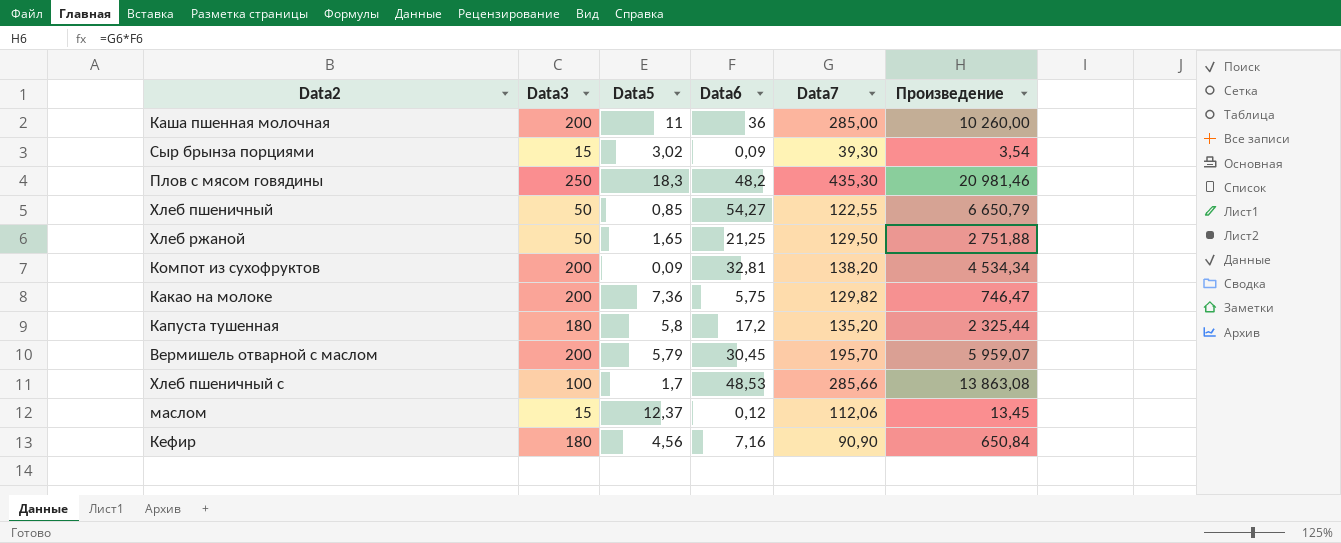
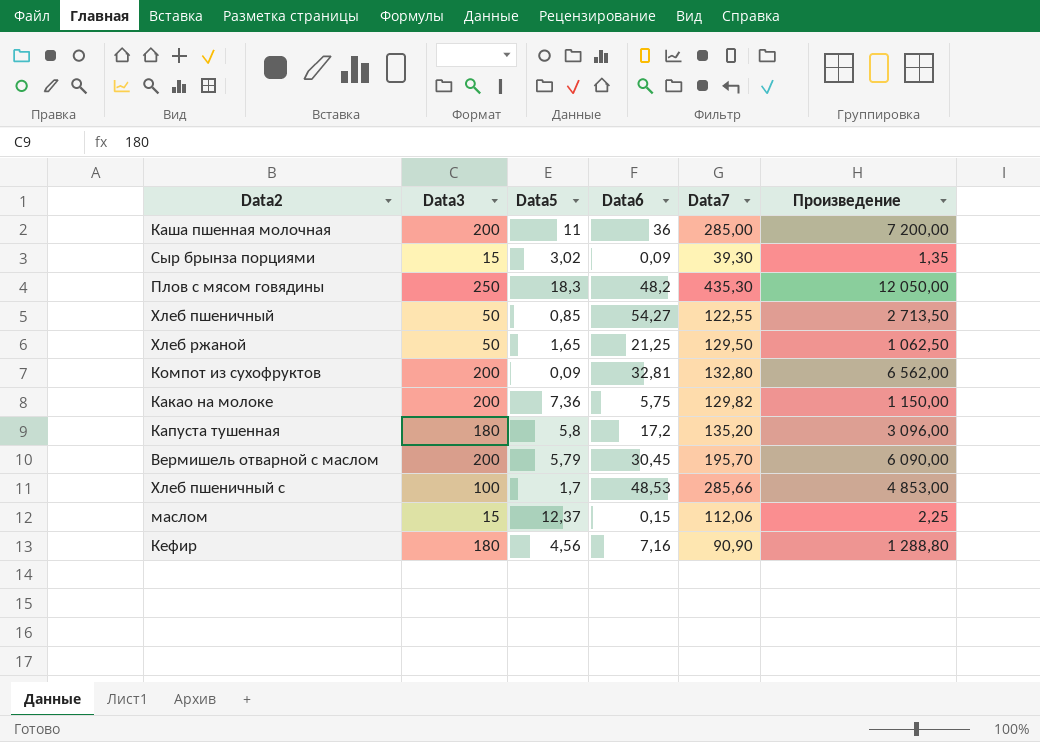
column Произведение | formula: [Data6] * [Data7] -> [Data3] * [Data6]
Компот из сухофруктов | Data7: 138,20 -> 132,80
маслом | Data6: 0,12 -> 0,15

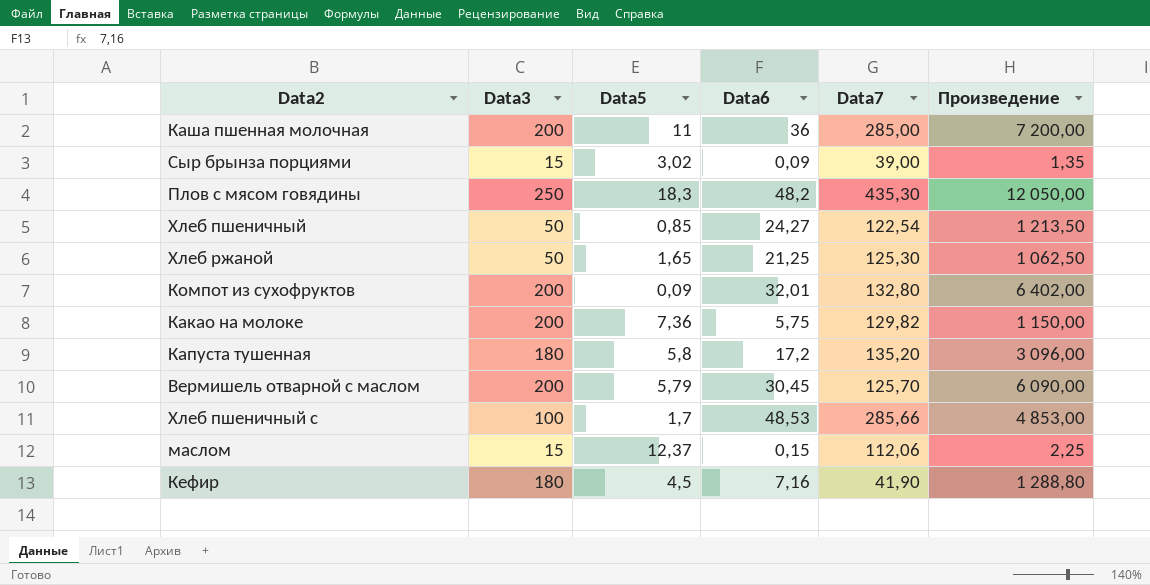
Сыр брынза порциями | Data7: 39,30 -> 39,00
Хлеб пшеничный | Data6: 54,27 -> 24,27
Хлеб пшеничный | Data7: 122,55 -> 122,54
Хлеб пшеничный | Произведение: 2 713,50 -> 1 213,50
Хлеб ржаной | Data7: 129,50 -> 125,30
Компот из сухофруктов | Data6: 32,81 -> 32,01
Компот из сухофруктов | Произведение: 6 562,00 -> 6 402,00
Вермишель отварной с маслом | Data7: 195,70 -> 125,70
Кефир | Data5: 4,56 -> 4,5
Кефир | Data7: 90,90 -> 41,90

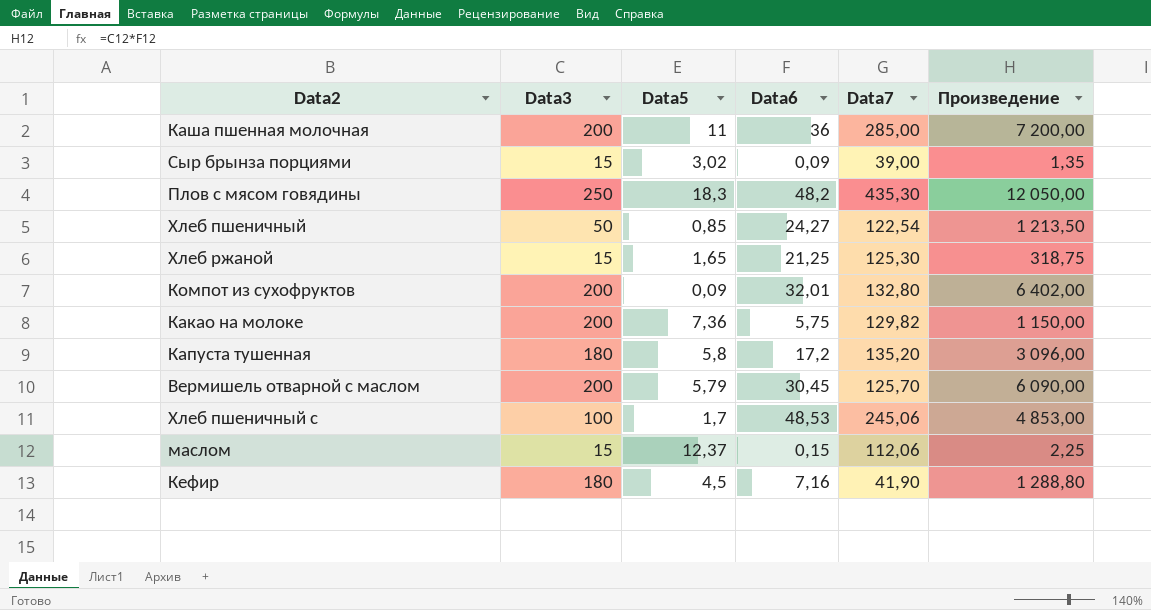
Хлеб ржаной | Data3: 50 -> 15
Хлеб ржаной | Произведение: 1 062,50 -> 318,75
Хлеб пшеничный с | Data7: 285,66 -> 245,06

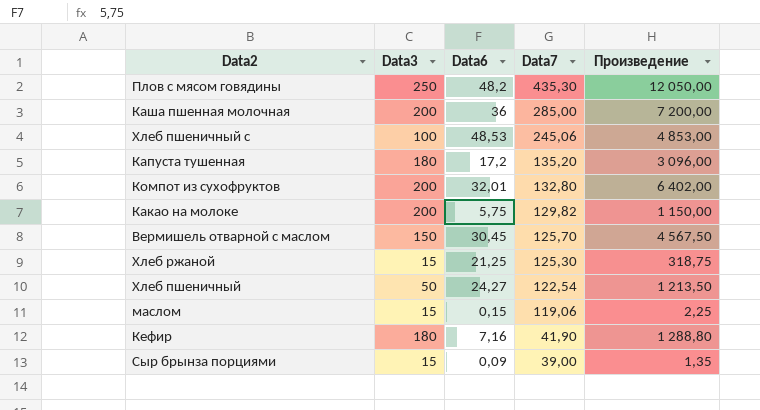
row order: none -> Data7 descending
column Data5 | position: 3 -> none
Вермишель отварной с маслом | Data3: 200 -> 150
Вермишель отварной с маслом | Произведение: 6 090,00 -> 4 567,50
маслом | Data7: 112,06 -> 119,06

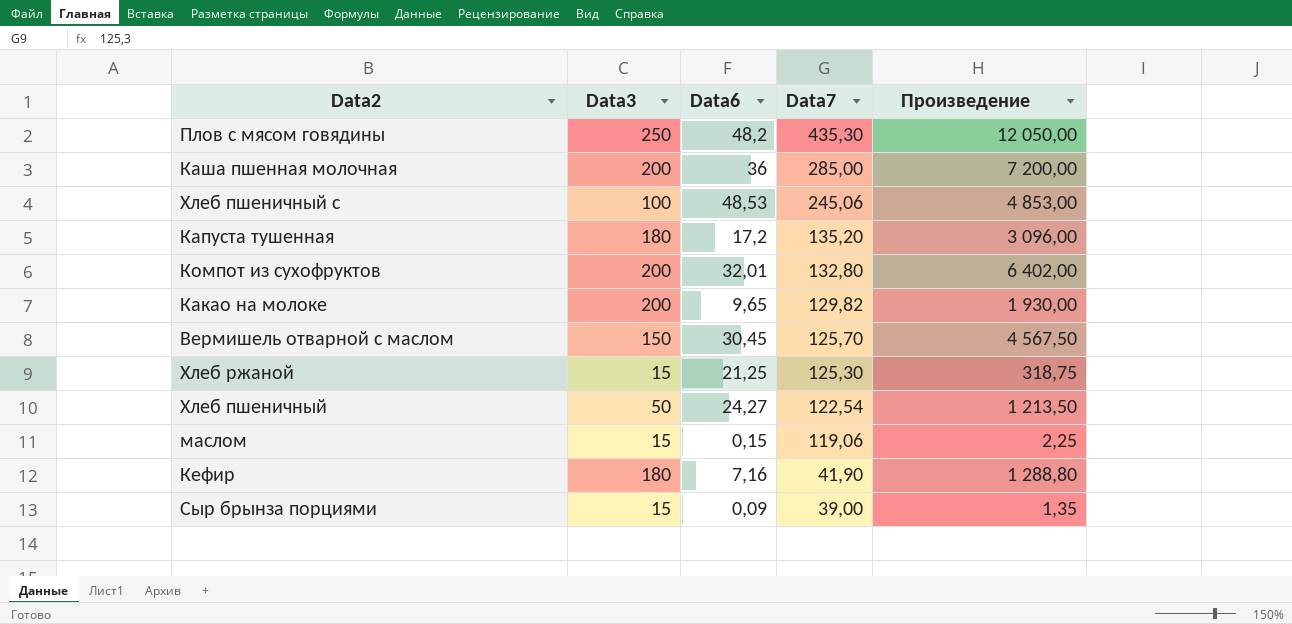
Какао на молоке | Data6: 5,75 -> 9,65
Какао на молоке | Произведение: 1 150,00 -> 1 930,00

